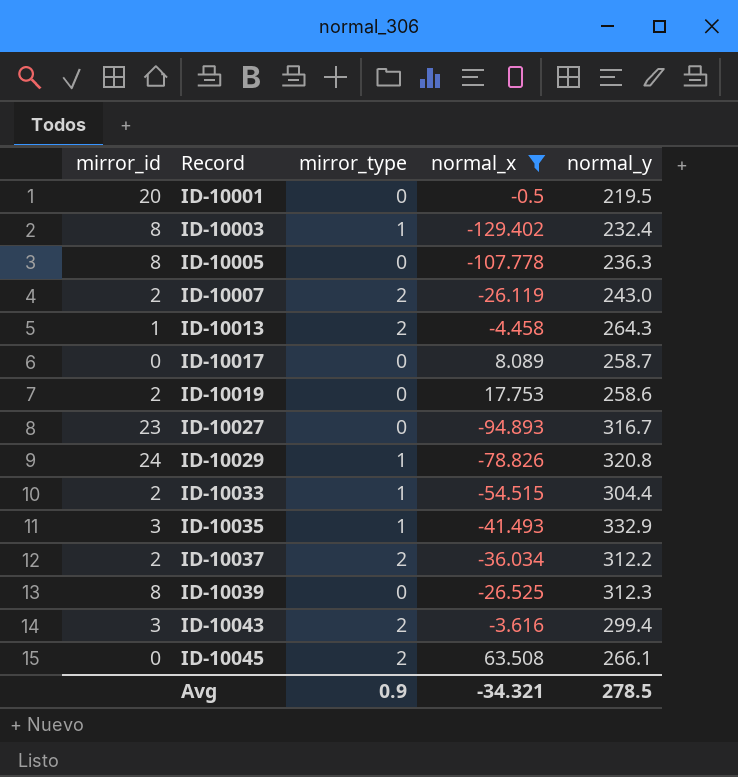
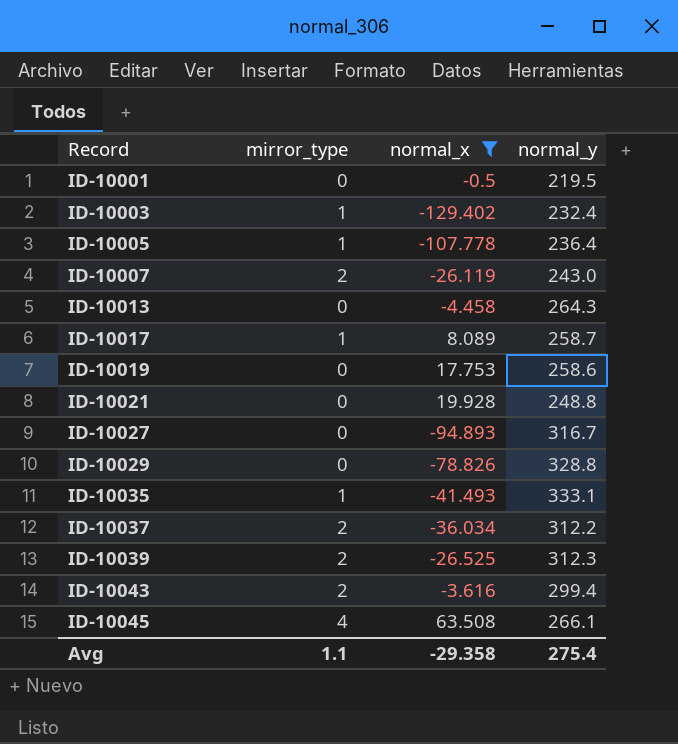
column mirror_id | position: 1 -> none
row ID-10033: 2 | 1 | -54.515 | 304.4 -> none
ID-10005 | mirror_type: 0 -> 1
ID-10005 | normal_y: 236.3 -> 236.4
ID-10013 | mirror_type: 2 -> 0
ID-10017 | mirror_type: 0 -> 1
row ID-10021: none -> 0 | 19.928 | 248.8
ID-10029 | mirror_type: 1 -> 0
ID-10029 | normal_y: 320.8 -> 328.8
ID-10035 | normal_y: 332.9 -> 333.1
ID-10039 | mirror_type: 0 -> 2
ID-10045 | mirror_type: 2 -> 4
Avg | mirror_type: 0.9 -> 1.1
Avg | normal_x: -34.321 -> -29.358
Avg | normal_y: 278.5 -> 275.4

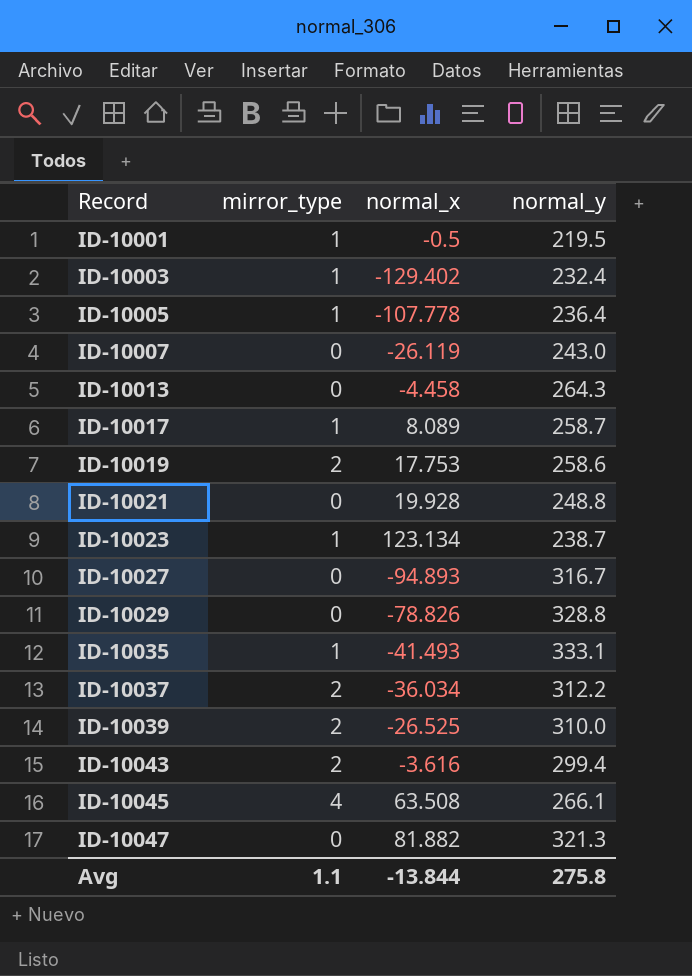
filter: normal_x <= 63.508 -> none
ID-10001 | mirror_type: 0 -> 1
ID-10007 | mirror_type: 2 -> 0
ID-10019 | mirror_type: 0 -> 2
ID-10039 | normal_y: 312.3 -> 310.0
Avg | normal_x: -29.358 -> -13.844
Avg | normal_y: 275.4 -> 275.8

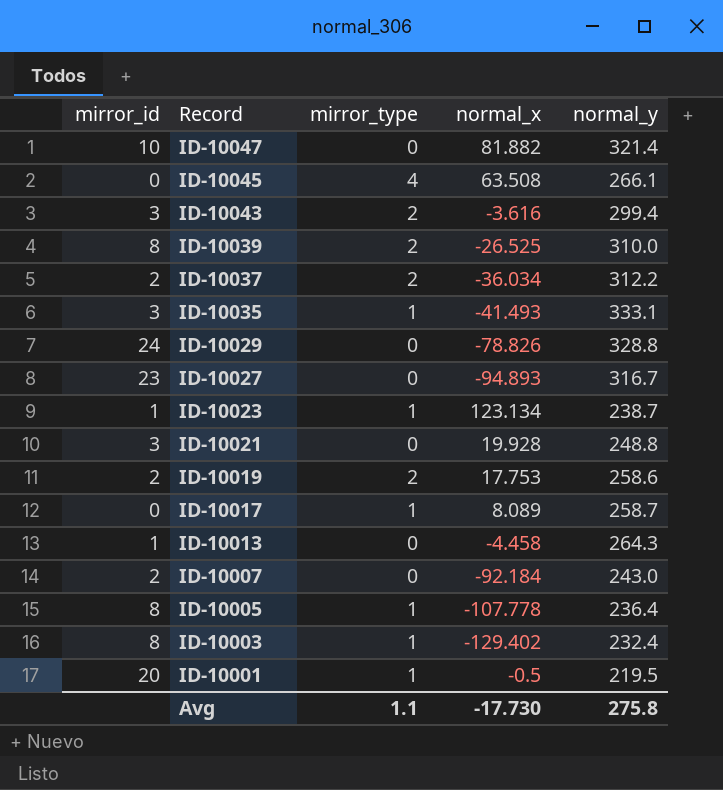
row order: Record ascending -> Record descending
column mirror_id | position: none -> 1
ID-10047 | normal_y: 321.3 -> 321.4
ID-10007 | normal_x: -26.119 -> -92.184
Avg | normal_x: -13.844 -> -17.730

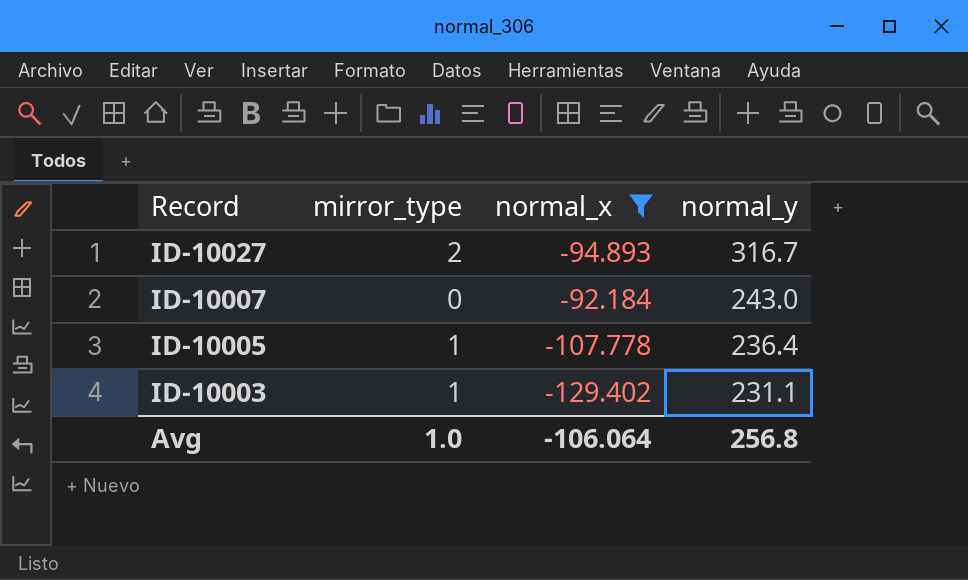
filter: none -> normal_x <= -92.184
column mirror_id | position: 1 -> none
ID-10027 | mirror_type: 0 -> 2
ID-10003 | normal_y: 232.4 -> 231.1
Avg | mirror_type: 1.1 -> 1.0
Avg | normal_x: -17.730 -> -106.064
Avg | normal_y: 275.8 -> 256.8

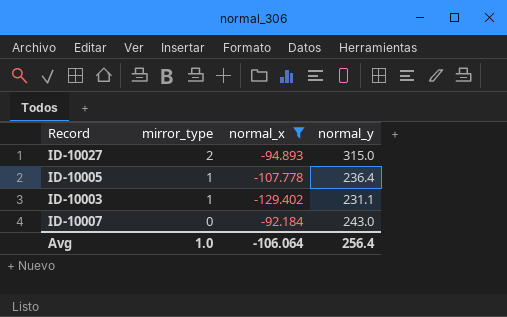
row order: Record descending -> mirror_type descending
ID-10027 | normal_y: 316.7 -> 315.0
Avg | normal_y: 256.8 -> 256.4

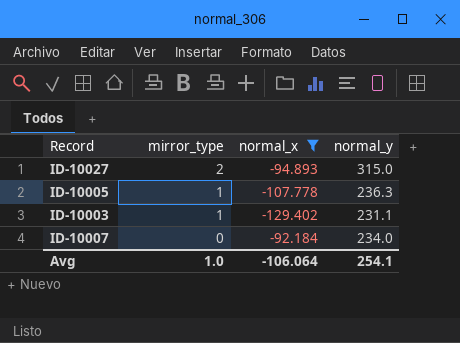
ID-10005 | normal_y: 236.4 -> 236.3
ID-10007 | normal_y: 243.0 -> 234.0
Avg | normal_y: 256.4 -> 254.1

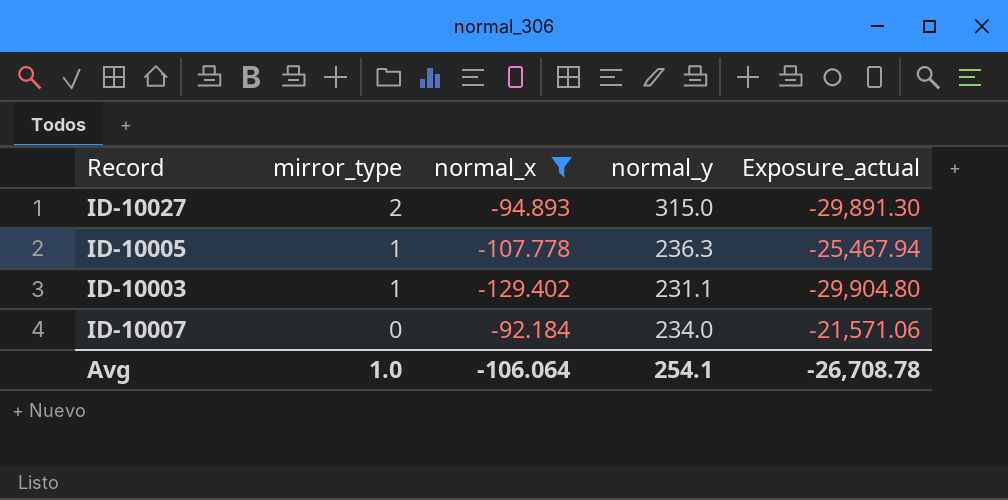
column Exposure_actual | formula: none -> [normal_x] * [normal_y]

